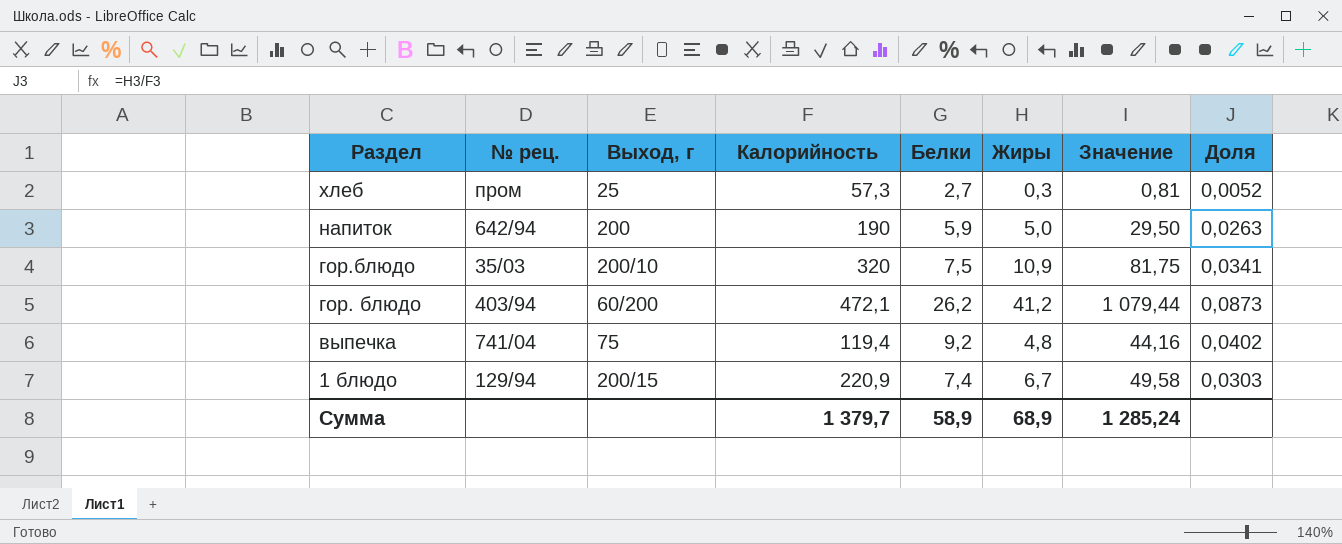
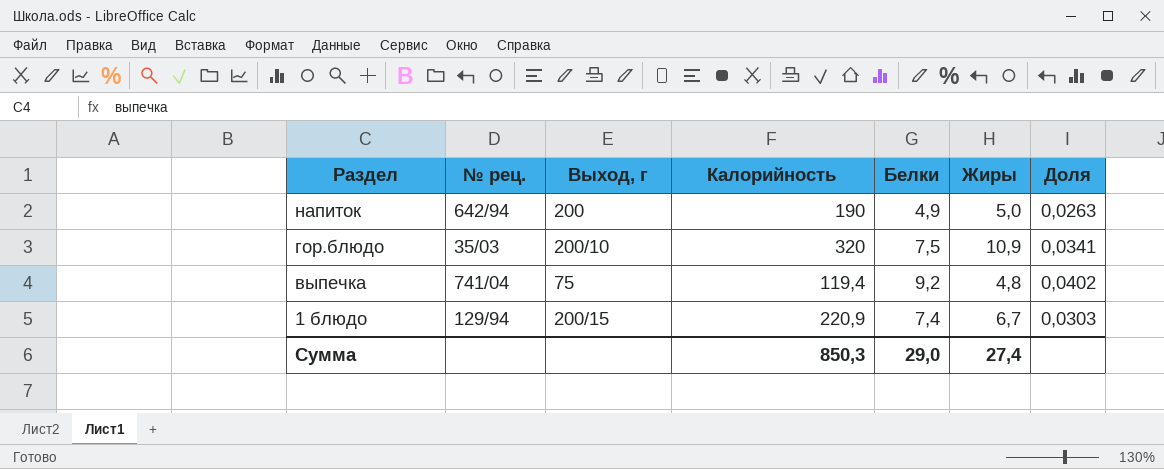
column Значение | formula: [Белки] * [Жиры] -> none
row хлеб: пром | 25 | 57,3 | 2,7 | 0,3 | 0,81 | 0,0052 -> none
row гор. блюдо: 403/94 | 60/200 | 472,1 | 26,2 | 41,2 | 1 079,44 | 0,0873 -> none
напиток | Белки: 5,9 -> 4,9
Сумма | Калорийность: 1 379,7 -> 850,3
Сумма | Белки: 58,9 -> 29,0
Сумма | Жиры: 68,9 -> 27,4

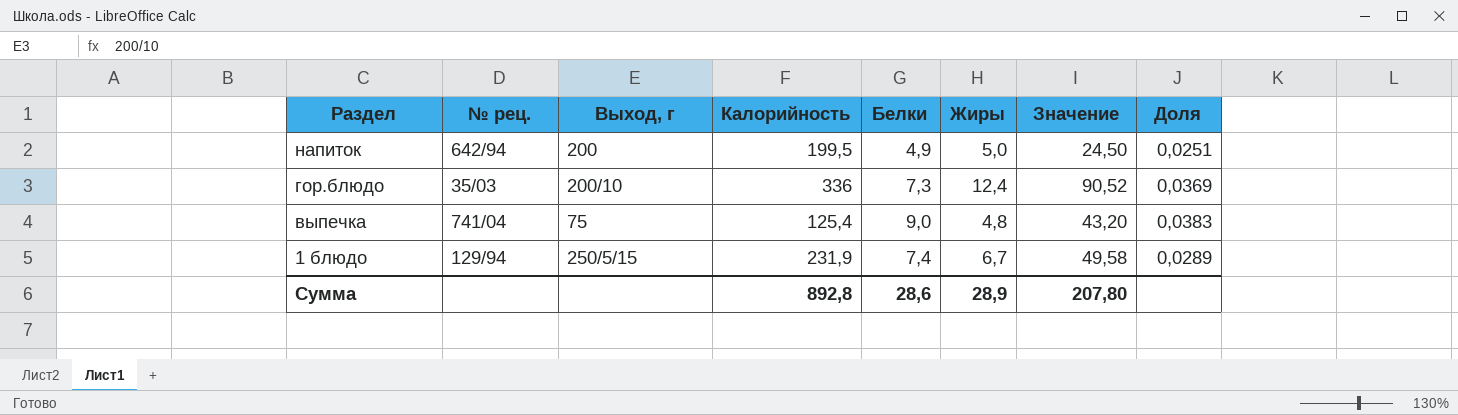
column Значение | formula: none -> [Белки] * [Жиры]
напиток | Калорийность: 190 -> 199,5
напиток | Доля: 0,0263 -> 0,0251
гор.блюдо | Калорийность: 320 -> 336
гор.блюдо | Белки: 7,5 -> 7,3
гор.блюдо | Жиры: 10,9 -> 12,4
гор.блюдо | Доля: 0,0341 -> 0,0369
выпечка | Калорийность: 119,4 -> 125,4
выпечка | Белки: 9,2 -> 9,0
выпечка | Доля: 0,0402 -> 0,0383
1 блюдо | Выход, г: 200/15 -> 250/5/15
1 блюдо | Калорийность: 220,9 -> 231,9
1 блюдо | Доля: 0,0303 -> 0,0289
Сумма | Калорийность: 850,3 -> 892,8
Сумма | Белки: 29,0 -> 28,6
Сумма | Жиры: 27,4 -> 28,9

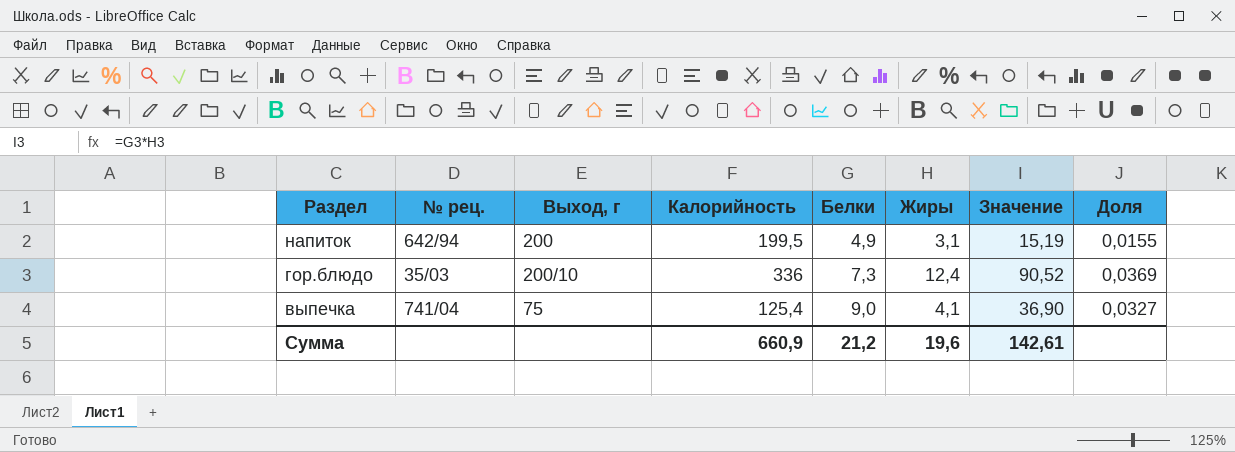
row 1 блюдо: 129/94 | 250/5/15 | 231,9 | 7,4 | 6,7 | 49,58 | 0,0289 -> none
напиток | Жиры: 5,0 -> 3,1
напиток | Значение: 24,50 -> 15,19
напиток | Доля: 0,0251 -> 0,0155
выпечка | Жиры: 4,8 -> 4,1
выпечка | Значение: 43,20 -> 36,90
выпечка | Доля: 0,0383 -> 0,0327
Сумма | Калорийность: 892,8 -> 660,9
Сумма | Белки: 28,6 -> 21,2
Сумма | Жиры: 28,9 -> 19,6
Сумма | Значение: 207,80 -> 142,61

